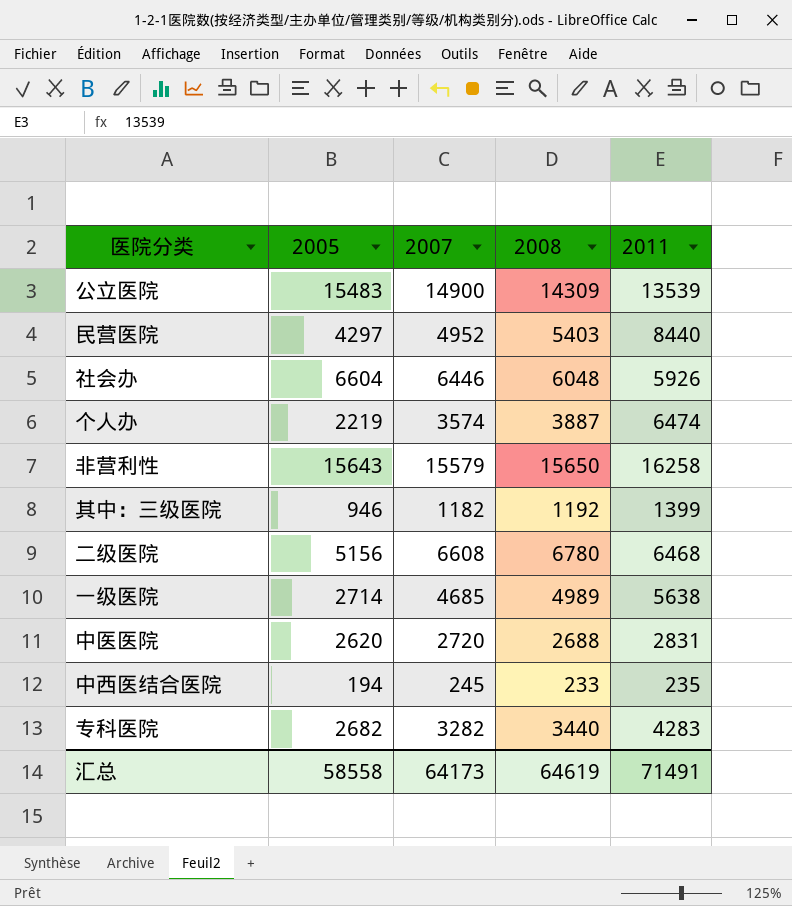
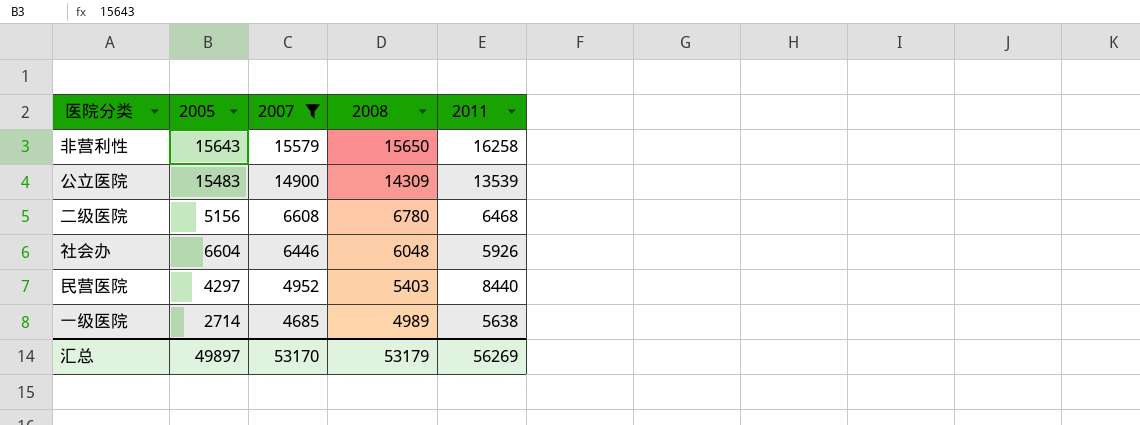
filter: none -> 2007 >= 4685
row order: none -> 2007 descending
汇总 | 2005: 58558 -> 49897
汇总 | 2007: 64173 -> 53170
汇总 | 2008: 64619 -> 53179
汇总 | 2011: 71491 -> 56269

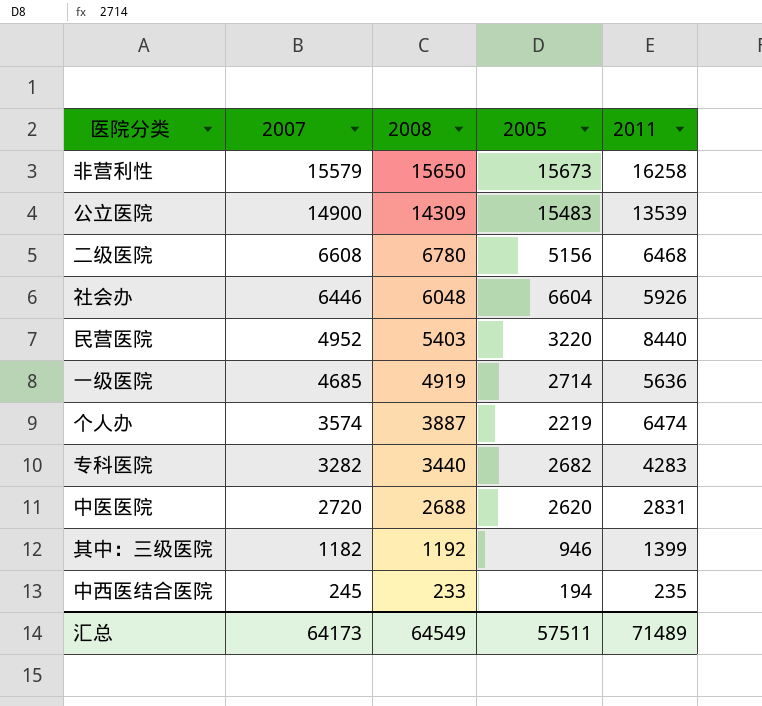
filter: 2007 >= 4685 -> none
column 2005 | position: 2 -> 4
非营利性 | 2005: 15643 -> 15673
民营医院 | 2005: 4297 -> 3220
一级医院 | 2008: 4989 -> 4919
一级医院 | 2011: 5638 -> 5636
汇总 | 2007: 53170 -> 64173
汇总 | 2008: 53179 -> 64549
汇总 | 2005: 49897 -> 57511
汇总 | 2011: 56269 -> 71489

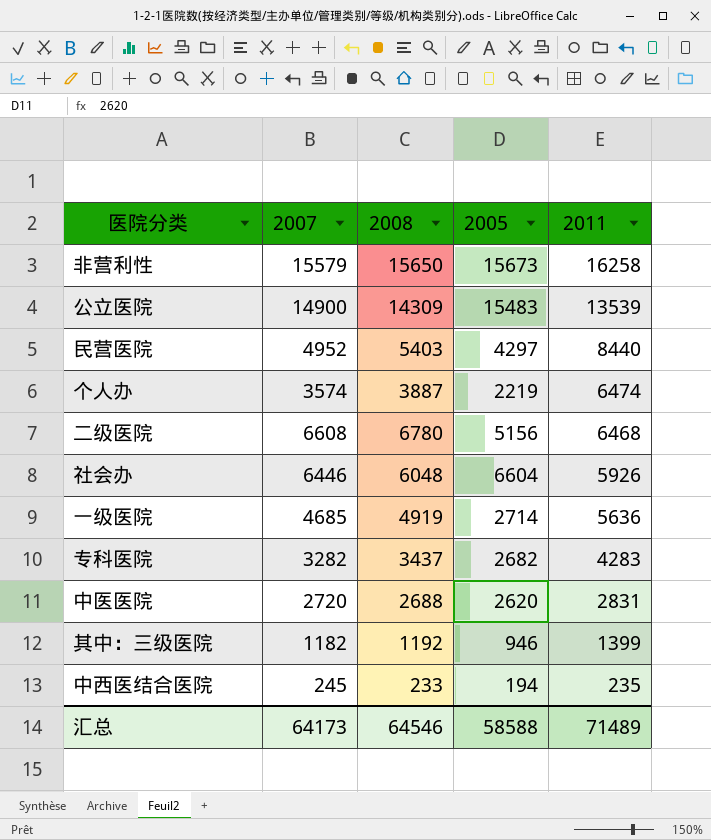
row order: 2007 descending -> 2011 descending
民营医院 | 2005: 3220 -> 4297
专科医院 | 2008: 3440 -> 3437
汇总 | 2008: 64549 -> 64546
汇总 | 2005: 57511 -> 58588

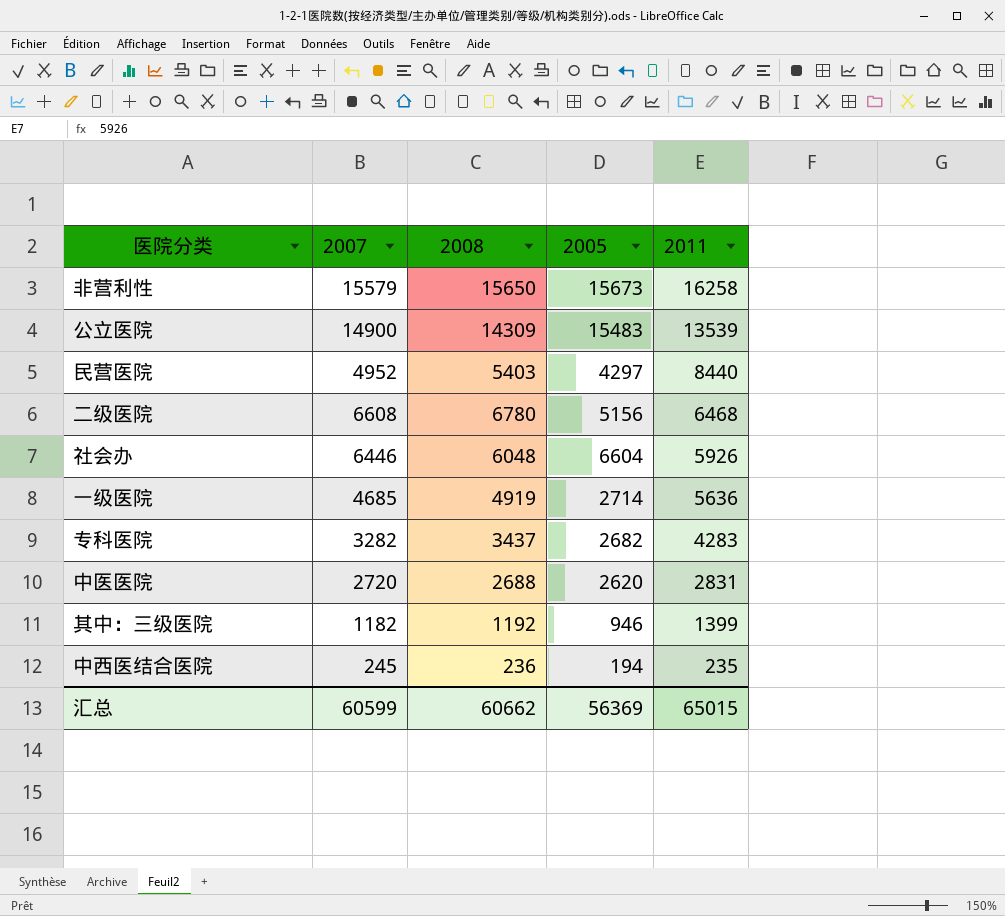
row 个人办: 3574 | 3887 | 2219 | 6474 -> none
中西医结合医院 | 2008: 233 -> 236
汇总 | 2007: 64173 -> 60599
汇总 | 2008: 64546 -> 60662
汇总 | 2005: 58588 -> 56369
汇总 | 2011: 71489 -> 65015

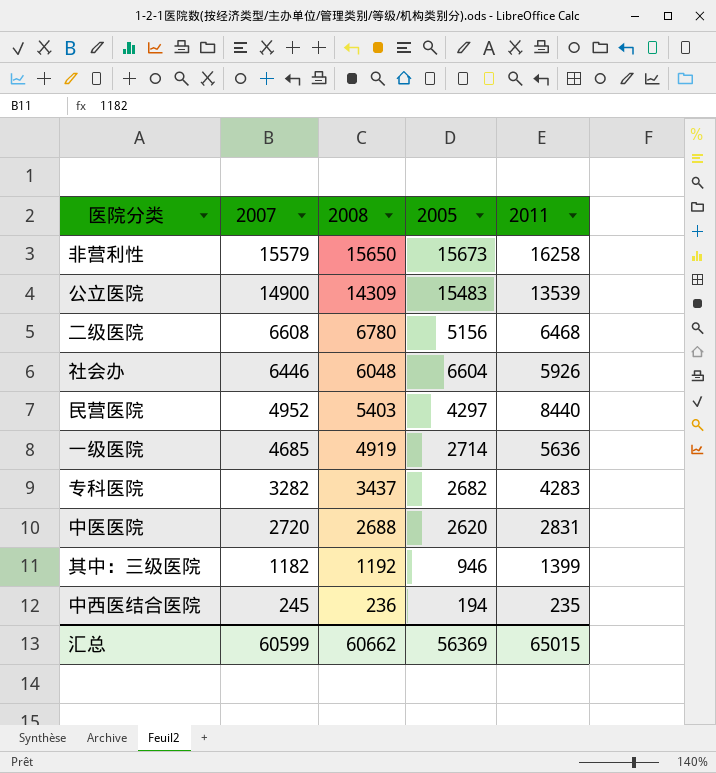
row order: 2011 descending -> 2007 descending

